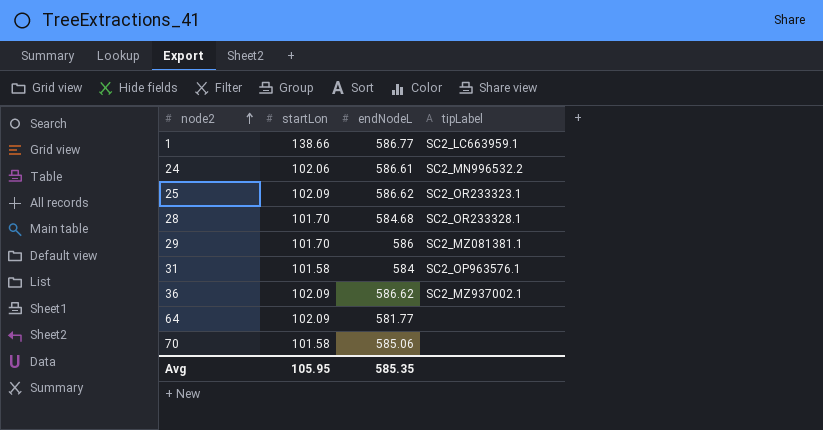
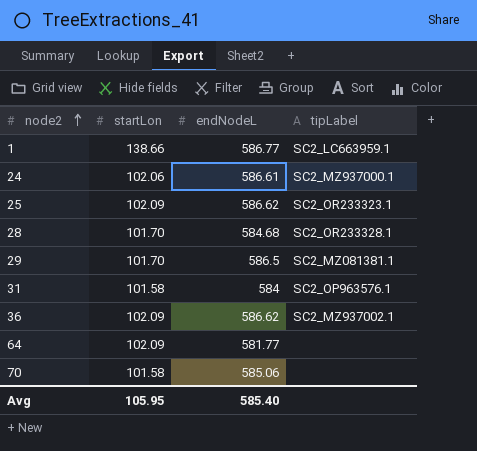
24 | tipLabel: SC2_MN996532.2 -> SC2_MZ937000.1
29 | endNodeL: 586 -> 586.5
Avg | endNodeL: 585.35 -> 585.40

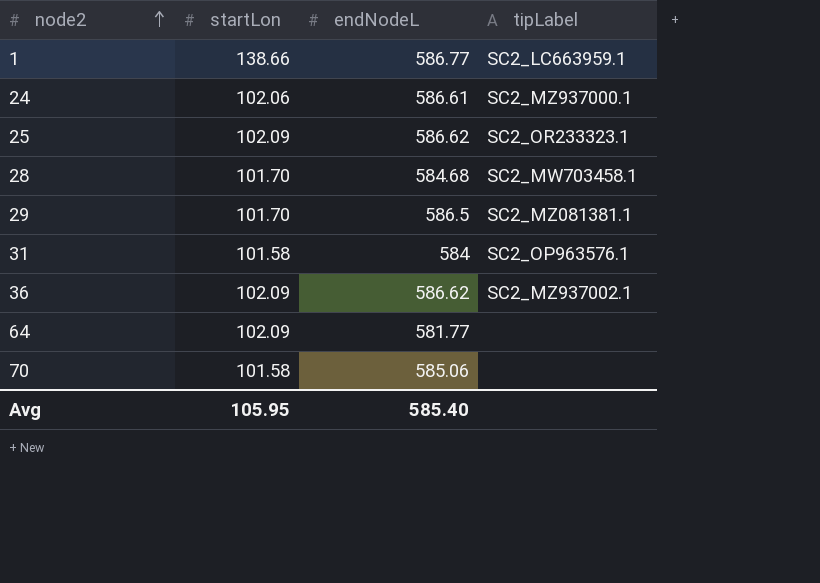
28 | tipLabel: SC2_OR233328.1 -> SC2_MW703458.1

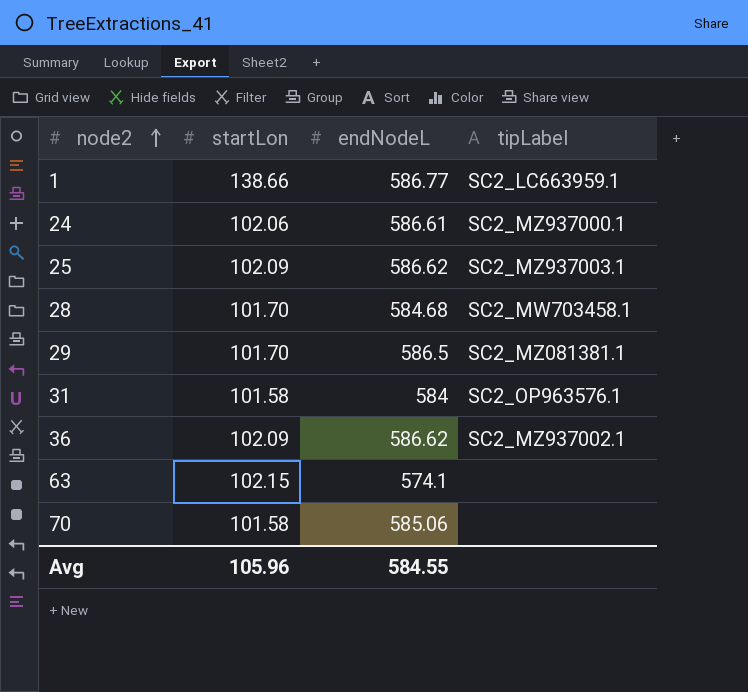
row 64: 102.09 | 581.77 | none -> none
25 | tipLabel: SC2_OR233323.1 -> SC2_MZ937003.1
row 63: none -> 102.15 | 574.1 | none
Avg | startLon: 105.95 -> 105.96
Avg | endNodeL: 585.40 -> 584.55

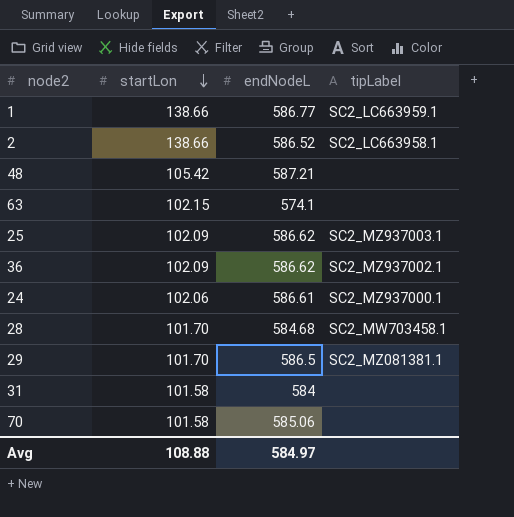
row order: node2 ascending -> startLon descending
row 2: none -> 138.66 | 586.52 | SC2_LC663958.1
row 48: none -> 105.42 | 587.21 | none
31 | tipLabel: SC2_OP963576.1 -> none
Avg | startLon: 105.96 -> 108.88
Avg | endNodeL: 584.55 -> 584.97

